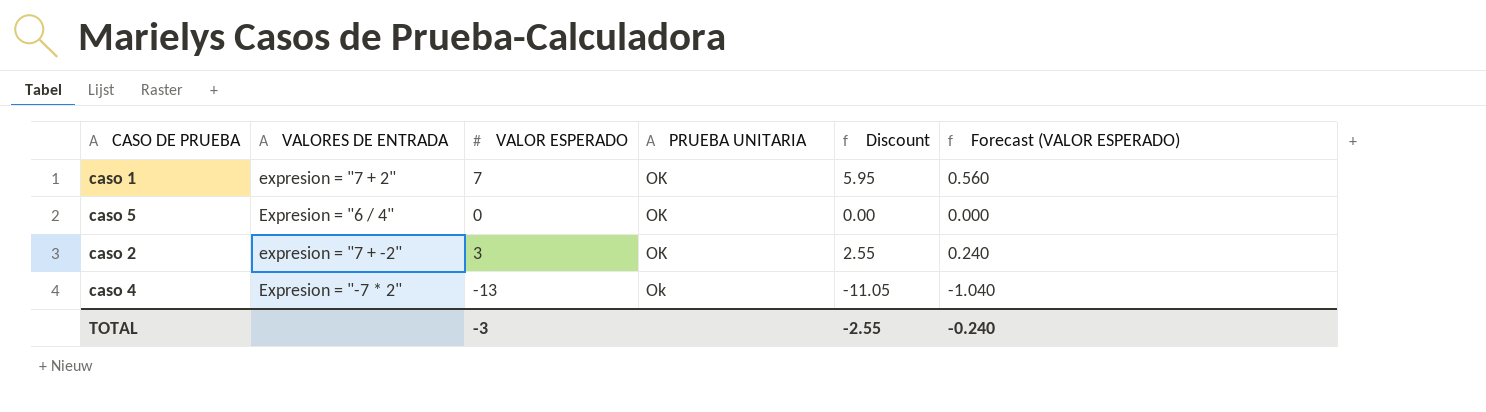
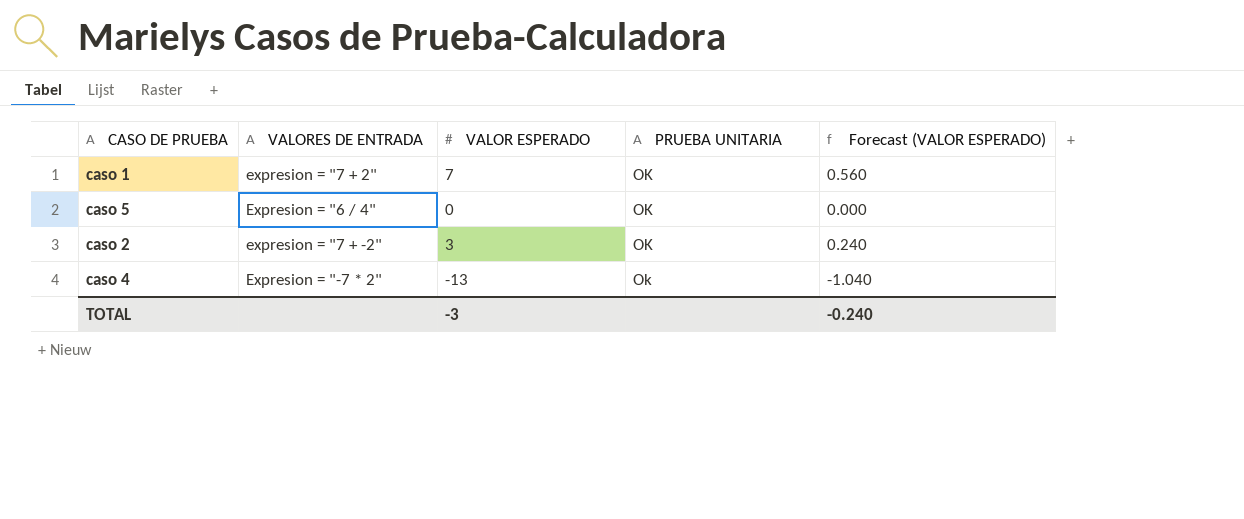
column Discount | formula: [VALOR ESPERADO] * 0.85 -> none

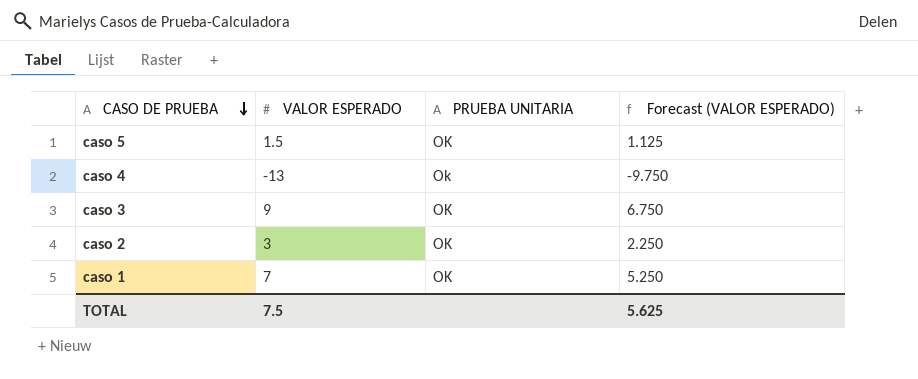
row order: none -> CASO DE PRUEBA descending
column VALORES DE ENTRADA | position: 2 -> none
column Forecast (VALOR ESPERADO) | formula: [VALOR ESPERADO] * 0.08 -> [VALOR ESPERADO] * 0.75
caso 5 | VALOR ESPERADO: 0 -> 1.5
row caso 3: none -> 9 | OK | 6.750
TOTAL | VALOR ESPERADO: -3 -> 7.5
TOTAL | Forecast (VALOR ESPERADO): -0.240 -> 5.625

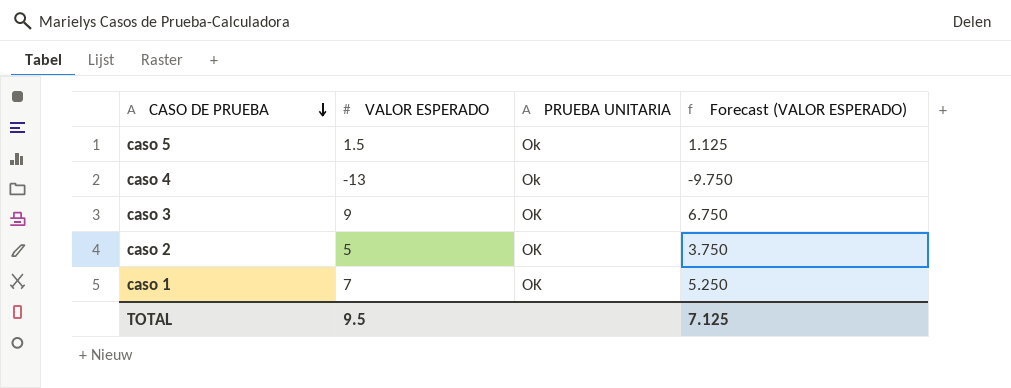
caso 5 | PRUEBA UNITARIA: OK -> Ok
caso 2 | VALOR ESPERADO: 3 -> 5
caso 2 | Forecast (VALOR ESPERADO): 2.250 -> 3.750
TOTAL | VALOR ESPERADO: 7.5 -> 9.5
TOTAL | Forecast (VALOR ESPERADO): 5.625 -> 7.125

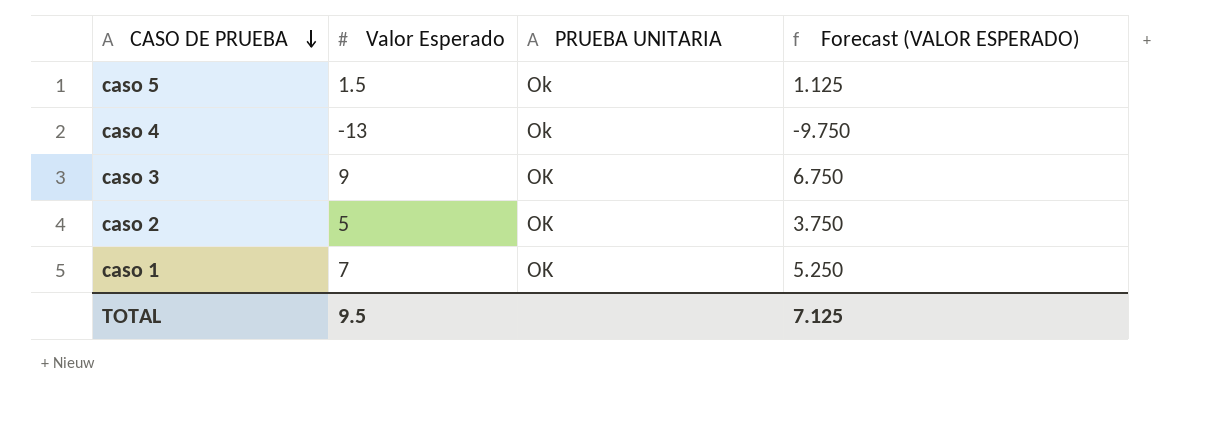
column name: VALOR ESPERADO -> Valor Esperado

